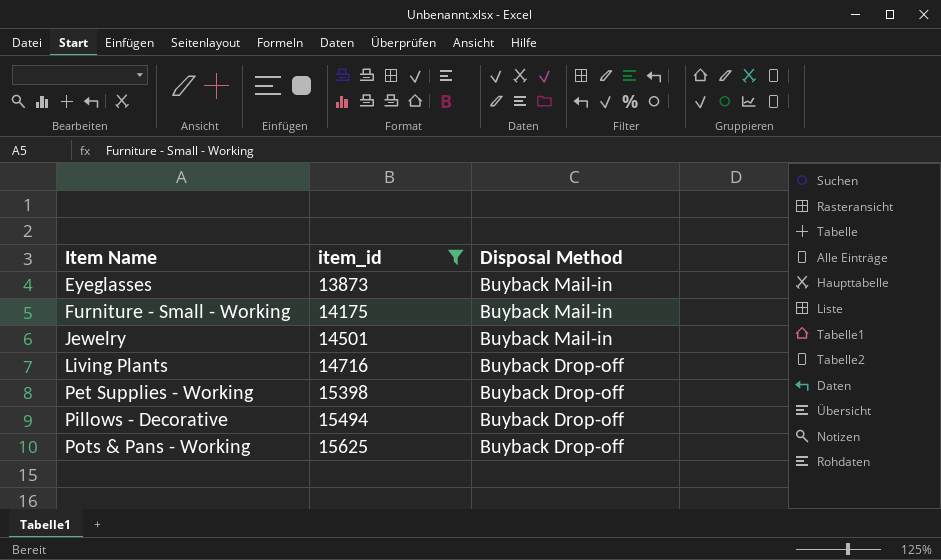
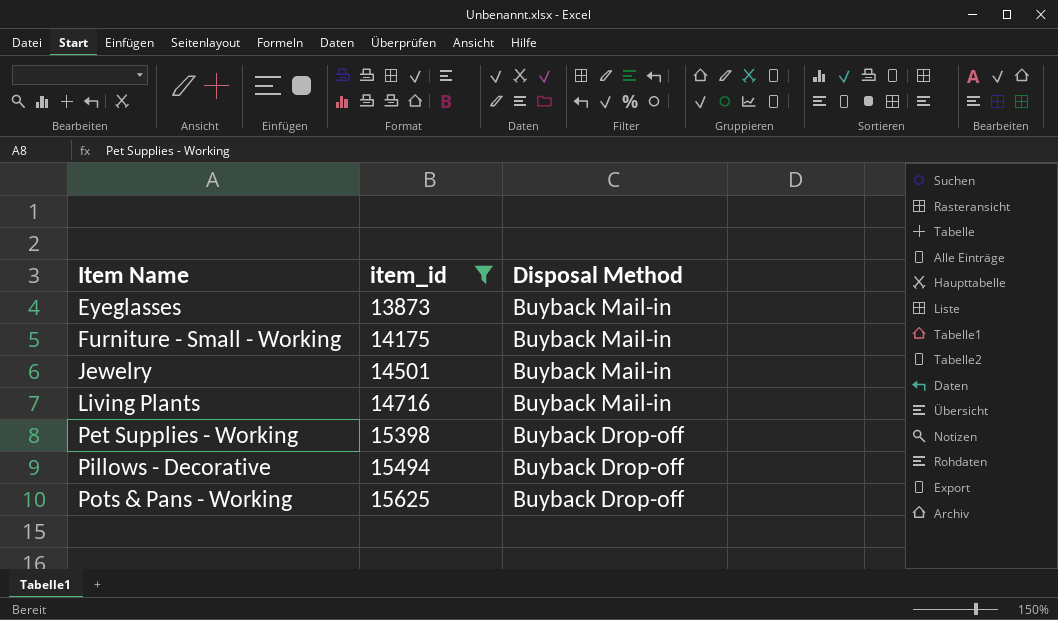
Living Plants | Disposal Method: Buyback Drop-off -> Buyback Mail-in

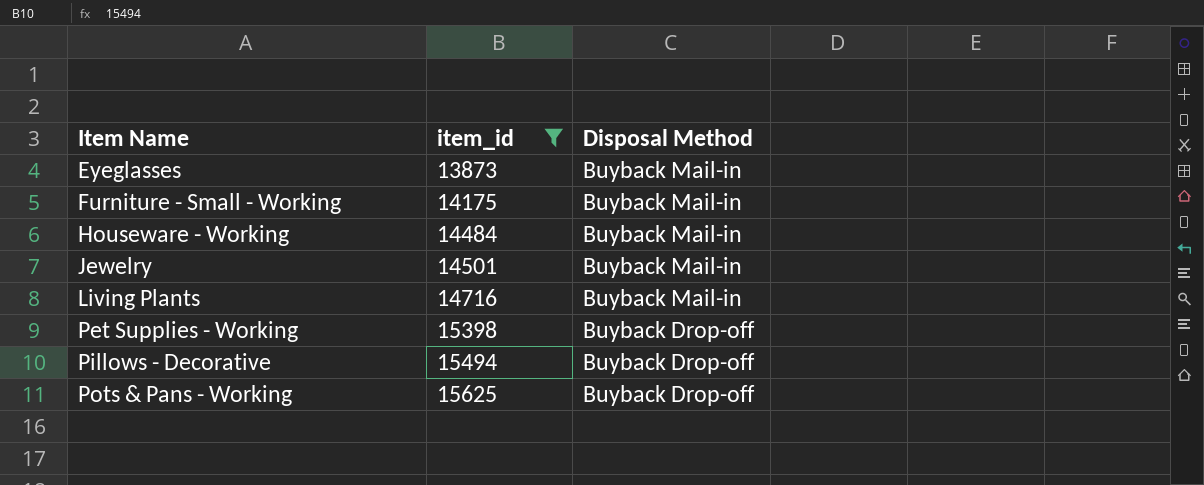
row Houseware - Working: none -> 14484 | Buyback Mail-in

